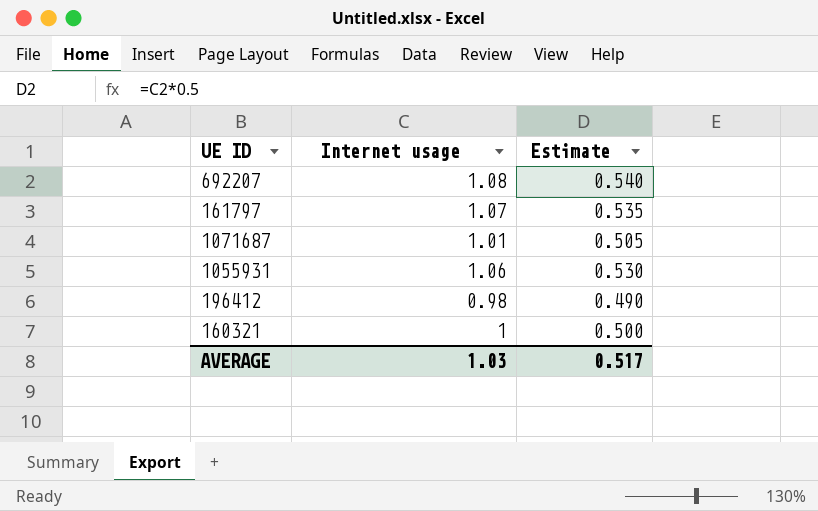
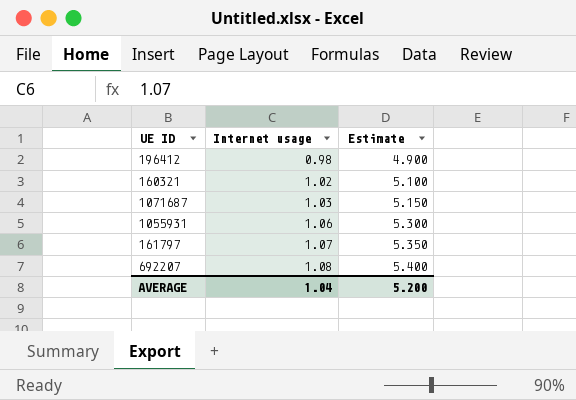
row order: none -> Internet usage ascending
column Estimate | formula: [Internet usage] * 0.5 -> [Internet usage] * 5
160321 | Internet usage: 1 -> 1.02
1071687 | Internet usage: 1.01 -> 1.03
AVERAGE | Internet usage: 1.03 -> 1.04
AVERAGE | Estimate: 0.517 -> 5.200

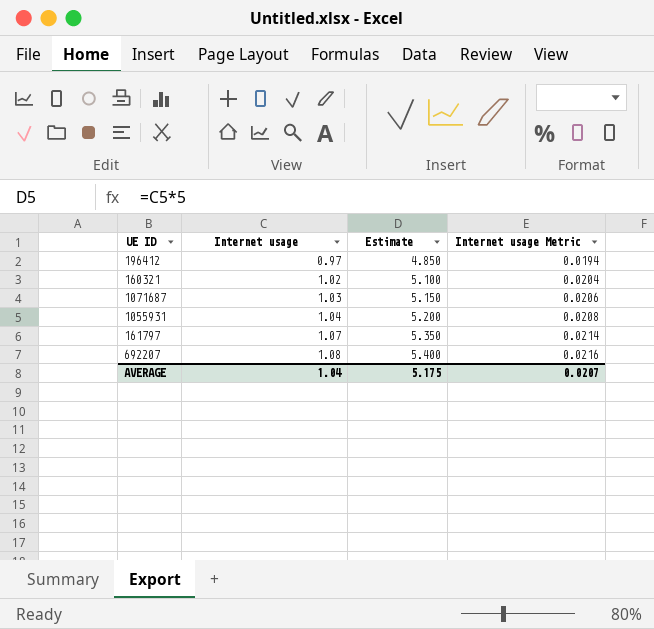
column Internet usage Metric | formula: none -> [Internet usage] * 0.02
196412 | Internet usage: 0.98 -> 0.97
196412 | Estimate: 4.900 -> 4.850
1055931 | Internet usage: 1.06 -> 1.04
1055931 | Estimate: 5.300 -> 5.200
AVERAGE | Estimate: 5.200 -> 5.175

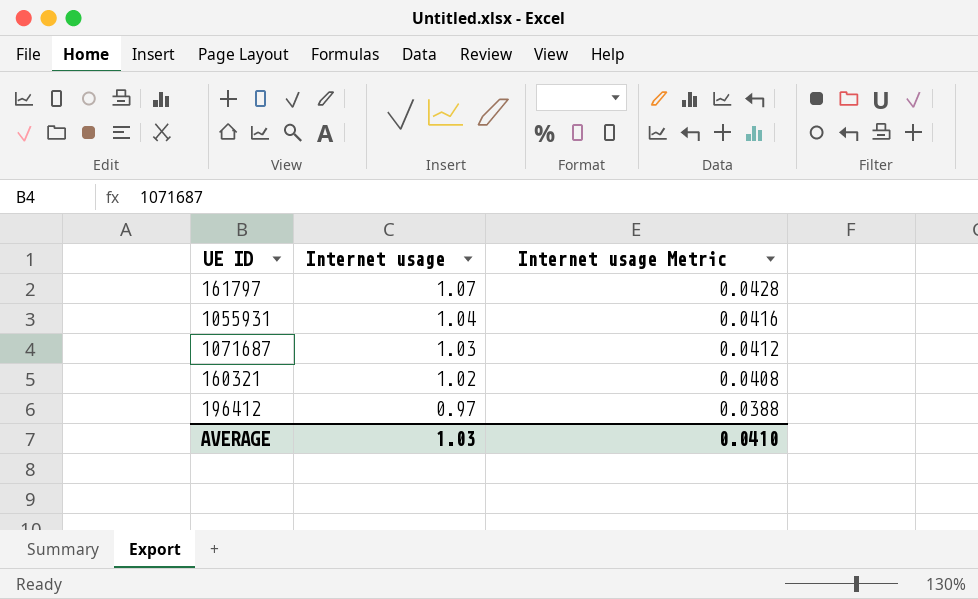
row order: Internet usage ascending -> Internet usage descending
column Estimate | formula: [Internet usage] * 5 -> none
column Internet usage Metric | formula: [Internet usage] * 0.02 -> [Internet usage] * 0.04
row 692207: 1.08 | 5.400 | 0.0216 -> none
AVERAGE | Internet usage: 1.04 -> 1.03
AVERAGE | Internet usage Metric: 0.0207 -> 0.0410

